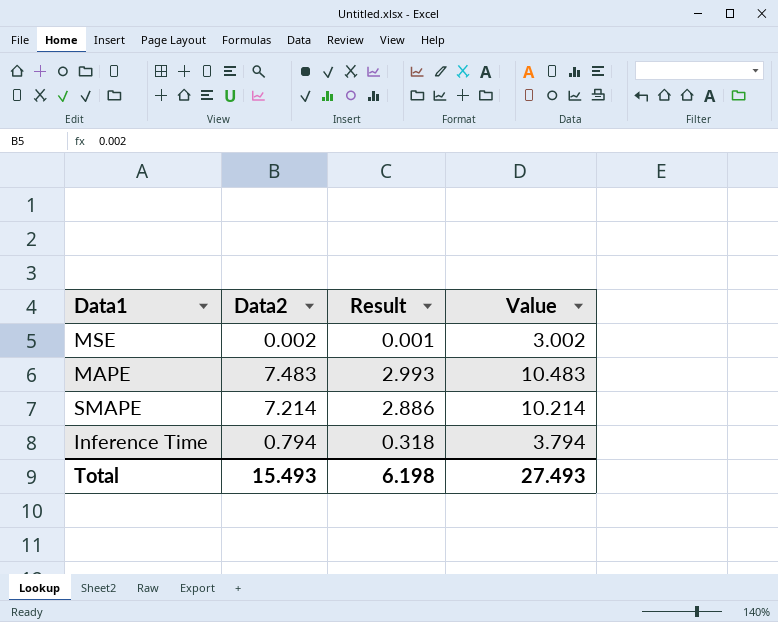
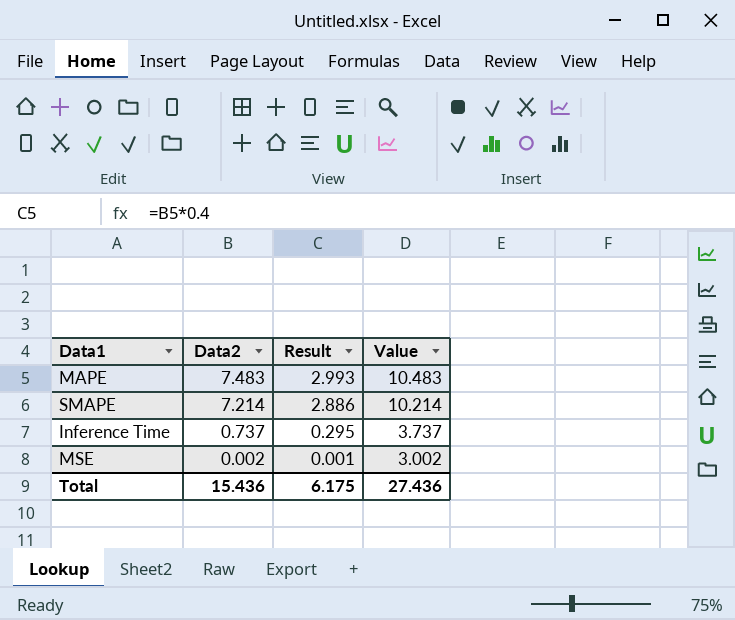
row order: none -> Data2 descending
Inference Time | Data2: 0.794 -> 0.737
Inference Time | Result: 0.318 -> 0.295
Inference Time | Value: 3.794 -> 3.737
Total | Data2: 15.493 -> 15.436
Total | Result: 6.198 -> 6.175
Total | Value: 27.493 -> 27.436

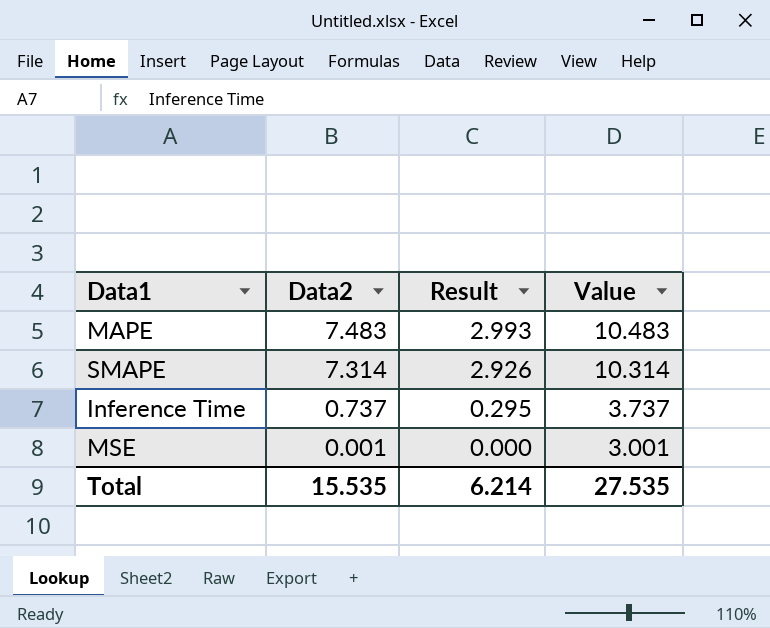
SMAPE | Data2: 7.214 -> 7.314
SMAPE | Result: 2.886 -> 2.926
SMAPE | Value: 10.214 -> 10.314
MSE | Data2: 0.002 -> 0.001
MSE | Result: 0.001 -> 0.000
MSE | Value: 3.002 -> 3.001
Total | Data2: 15.436 -> 15.535
Total | Result: 6.175 -> 6.214
Total | Value: 27.436 -> 27.535

